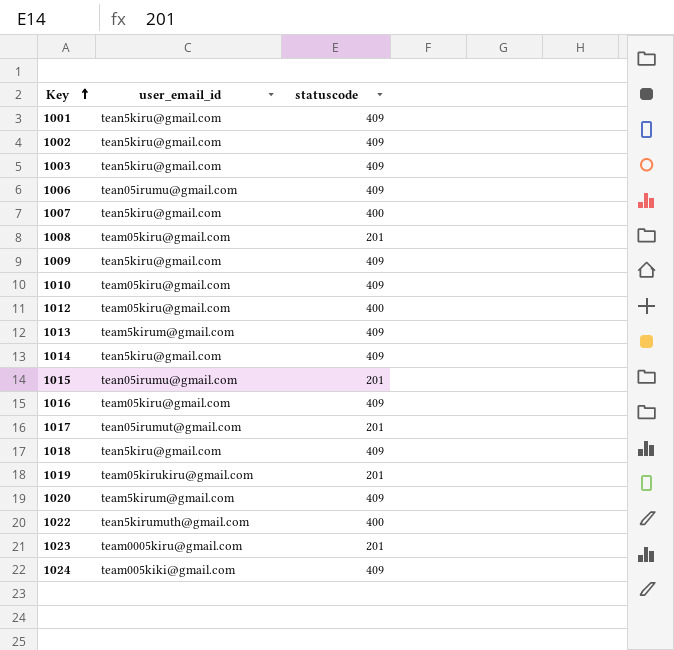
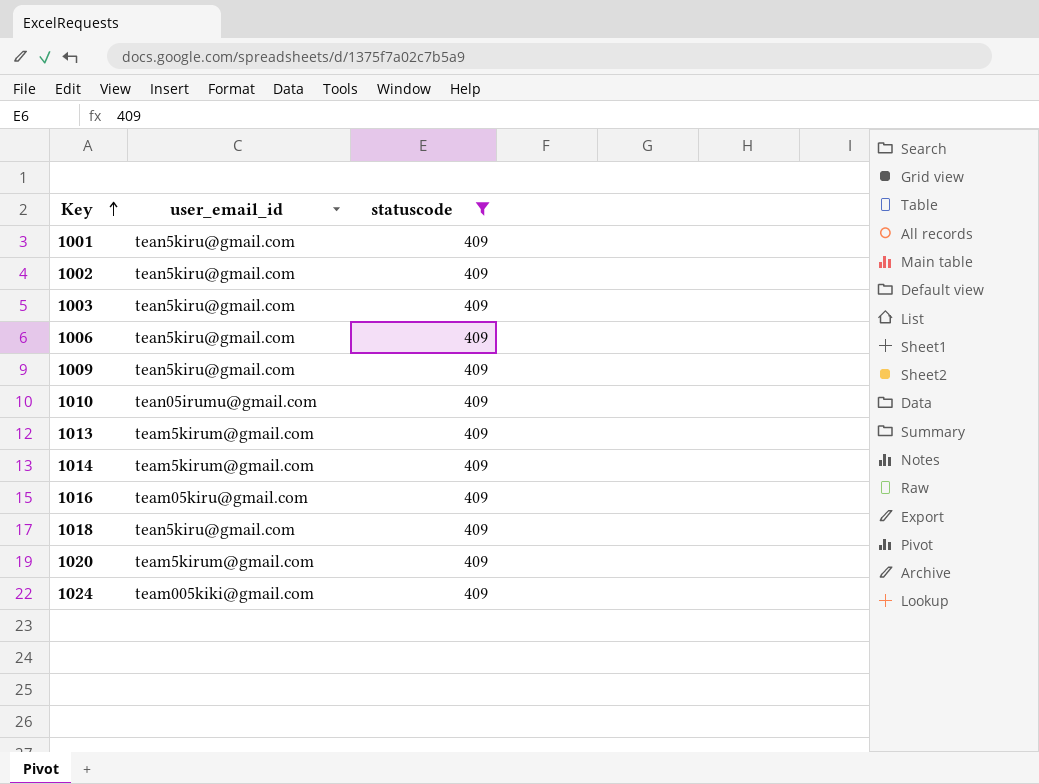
filter: none -> statuscode = 409
1006 | user_email_id: tean05irumu@gmail.com -> tean5kiru@gmail.com
1010 | user_email_id: team05kiru@gmail.com -> tean05irumu@gmail.com
1014 | user_email_id: tean5kiru@gmail.com -> team5kirum@gmail.com

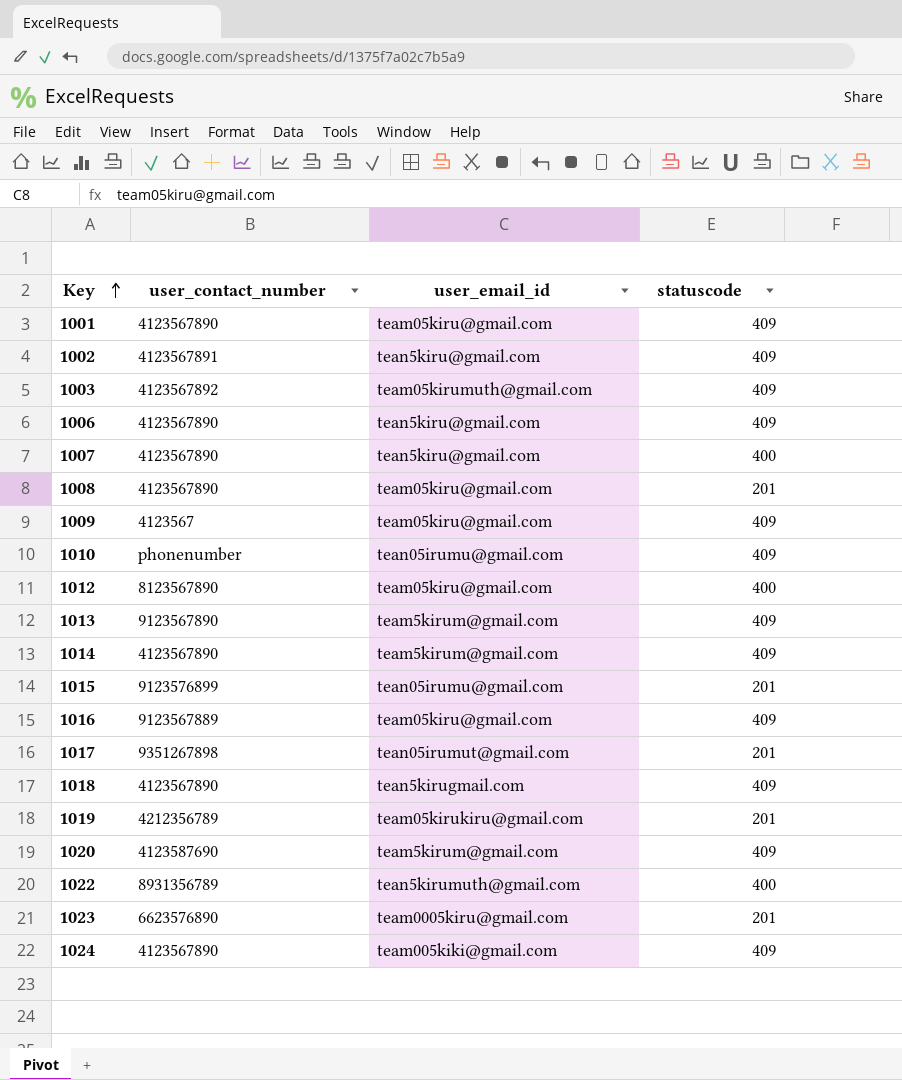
filter: statuscode = 409 -> none
column user_contact_number | position: none -> 2
1001 | user_email_id: tean5kiru@gmail.com -> team05kiru@gmail.com
1003 | user_email_id: tean5kiru@gmail.com -> team05kirumuth@gmail.com
1009 | user_email_id: tean5kiru@gmail.com -> team05kiru@gmail.com
1018 | user_email_id: tean5kiru@gmail.com -> tean5kirugmail.com

